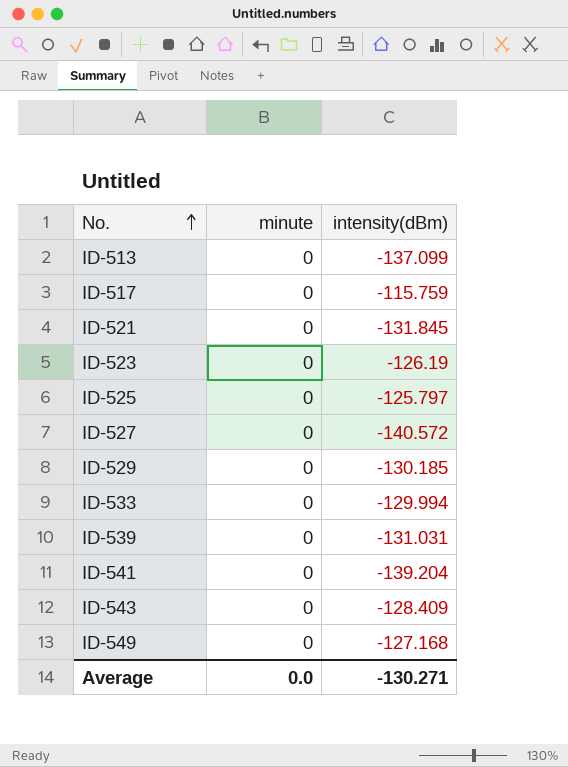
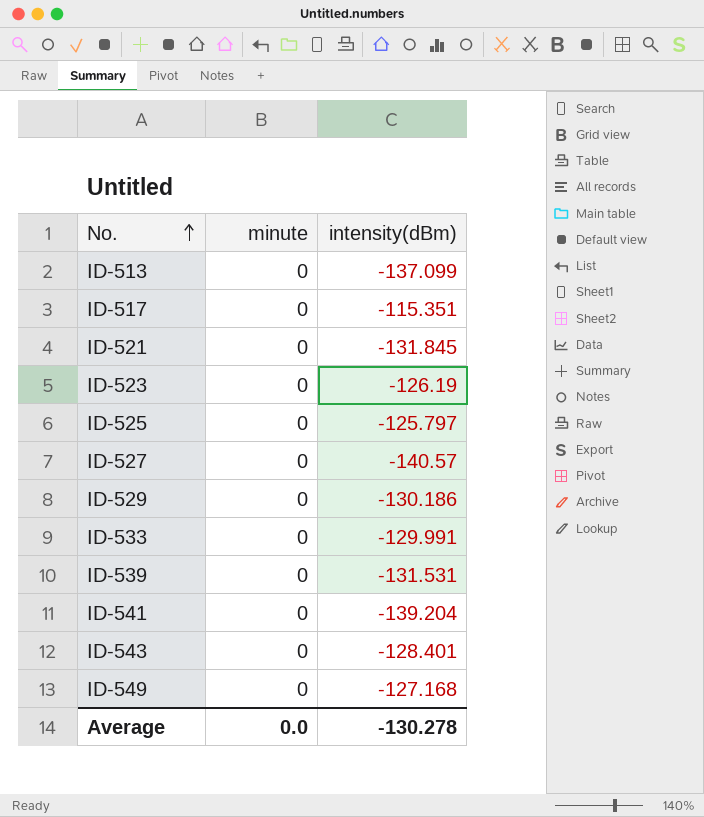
ID-517 | intensity(dBm): -115.759 -> -115.351
ID-527 | intensity(dBm): -140.572 -> -140.57
ID-529 | intensity(dBm): -130.185 -> -130.186
ID-533 | intensity(dBm): -129.994 -> -129.991
ID-539 | intensity(dBm): -131.031 -> -131.531
ID-543 | intensity(dBm): -128.409 -> -128.401
Average | intensity(dBm): -130.271 -> -130.278

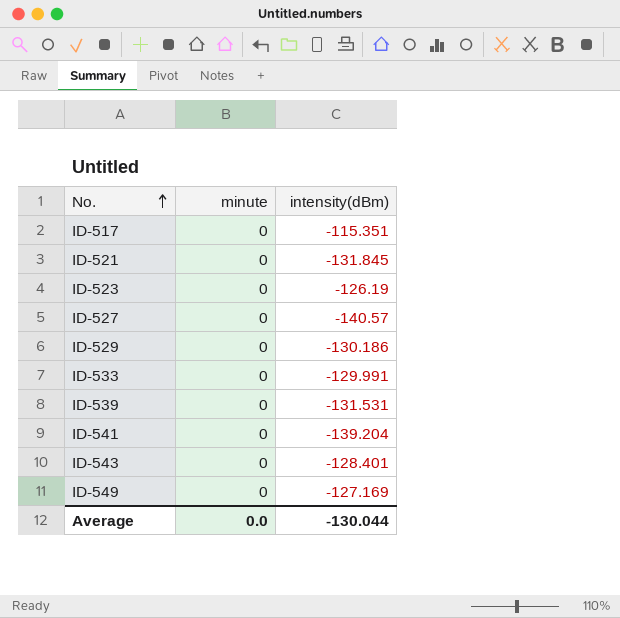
row ID-513: 0 | -137.099 -> none
row ID-525: 0 | -125.797 -> none
ID-549 | intensity(dBm): -127.168 -> -127.169
Average | intensity(dBm): -130.278 -> -130.044

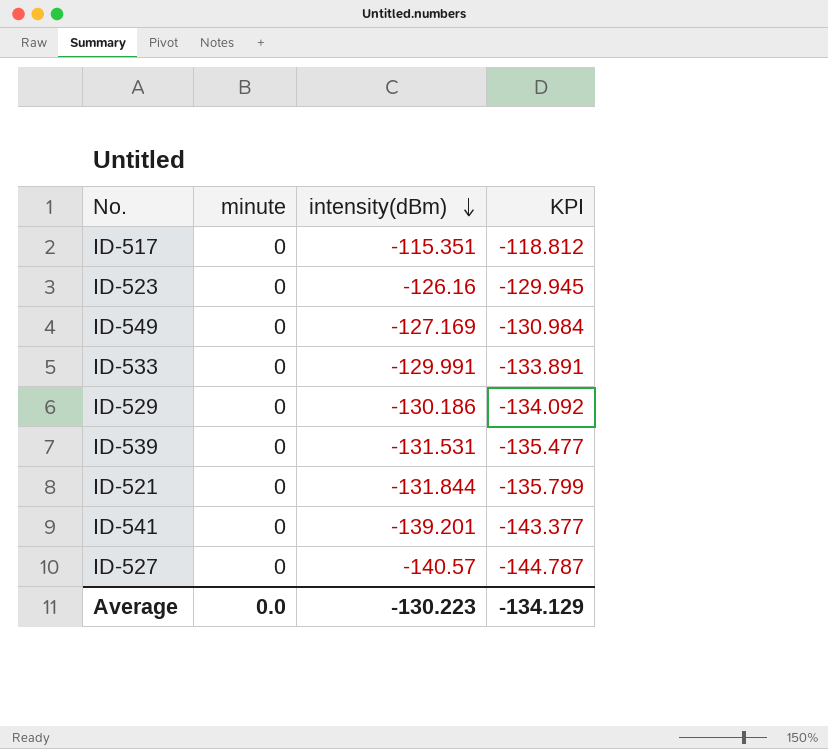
row order: No. ascending -> intensity(dBm) descending
column KPI | formula: none -> [intensity(dBm)] * 1.03
row ID-543: 0 | -128.401 -> none
ID-523 | intensity(dBm): -126.19 -> -126.16
ID-521 | intensity(dBm): -131.845 -> -131.844
ID-541 | intensity(dBm): -139.204 -> -139.201
Average | intensity(dBm): -130.044 -> -130.223

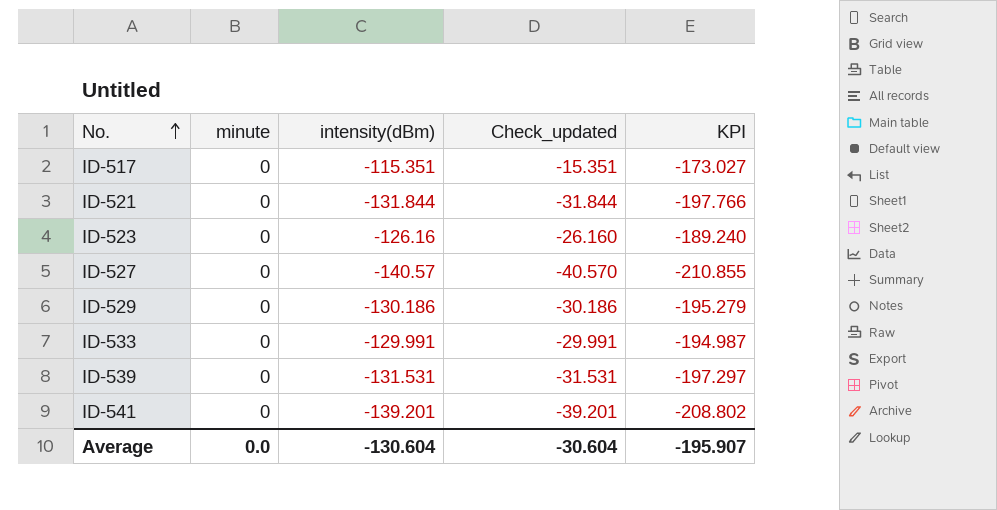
row order: intensity(dBm) descending -> No. ascending
column Check_updated | formula: none -> [intensity(dBm)] + 100
column KPI | formula: [intensity(dBm)] * 1.03 -> [intensity(dBm)] * 1.5
row ID-549: 0 | -127.169 | -130.984 -> none
Average | intensity(dBm): -130.223 -> -130.604
Average | KPI: -134.129 -> -195.907

